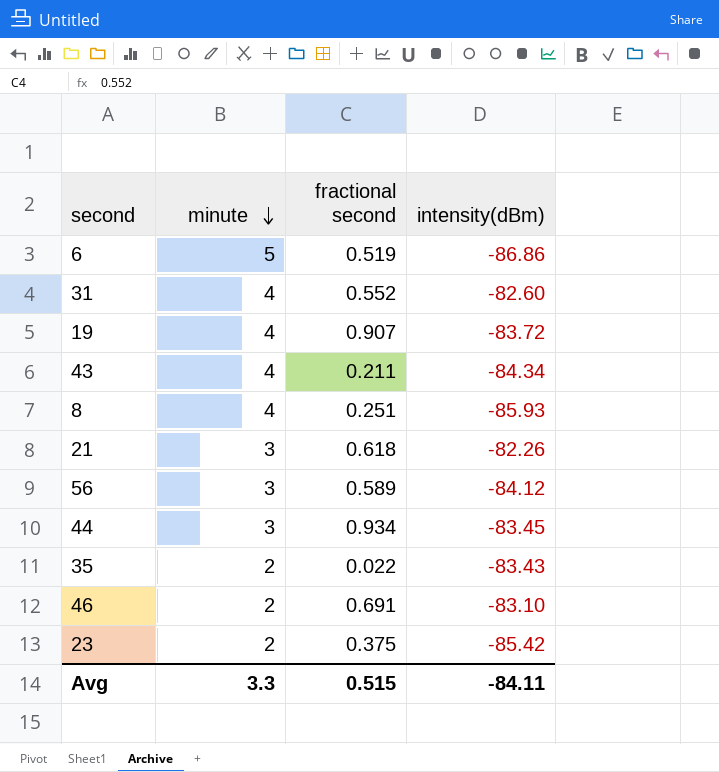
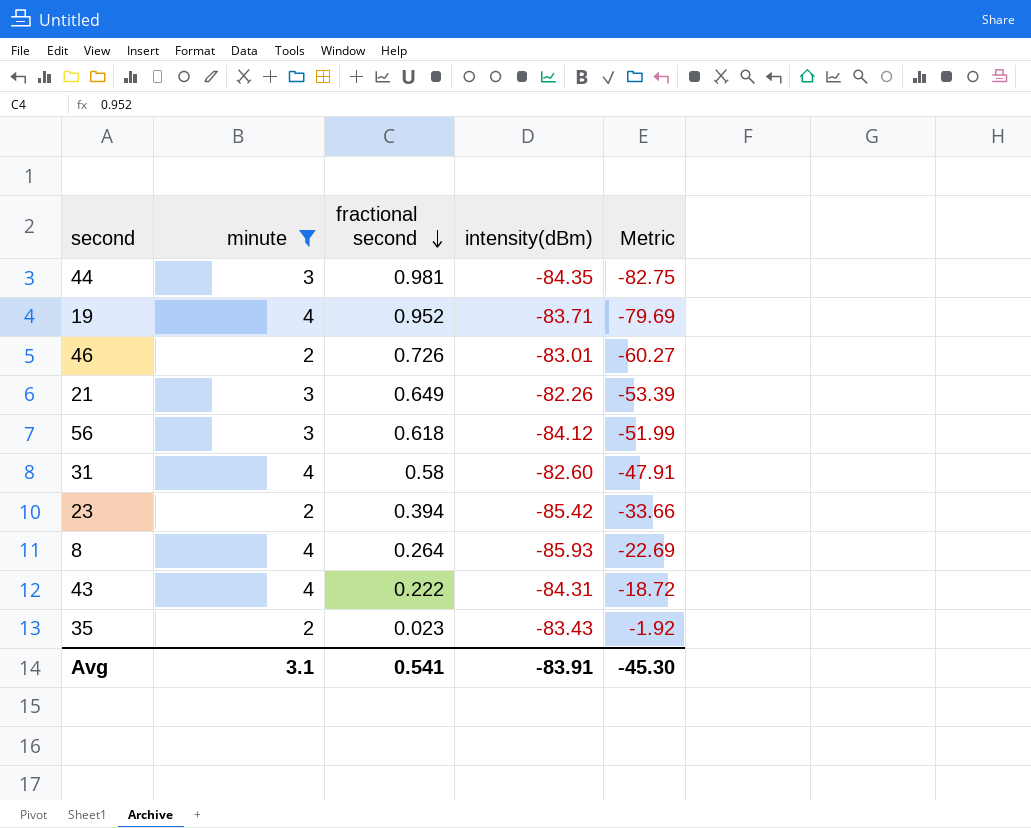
filter: none -> minute != 5
row order: minute descending -> fractional second descending
column Metric | formula: none -> [fractional second] * [intensity(dBm)]
44 | fractional second: 0.934 -> 0.981
44 | intensity(dBm): -83.45 -> -84.35
19 | fractional second: 0.907 -> 0.952
19 | intensity(dBm): -83.72 -> -83.71
46 | fractional second: 0.691 -> 0.726
46 | intensity(dBm): -83.10 -> -83.01
21 | fractional second: 0.618 -> 0.649
56 | fractional second: 0.589 -> 0.618
31 | fractional second: 0.552 -> 0.58
23 | fractional second: 0.375 -> 0.394
8 | fractional second: 0.251 -> 0.264
43 | fractional second: 0.211 -> 0.222
43 | intensity(dBm): -84.34 -> -84.31
35 | fractional second: 0.022 -> 0.023
Avg | minute: 3.3 -> 3.1
Avg | fractional second: 0.515 -> 0.541
Avg | intensity(dBm): -84.11 -> -83.91

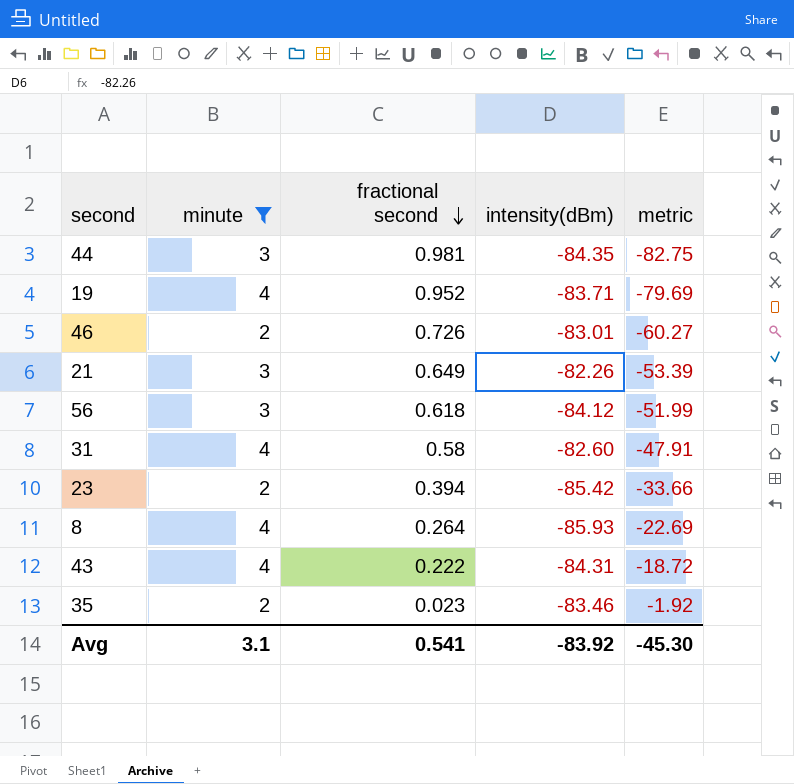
column name: Metric -> metric
35 | intensity(dBm): -83.43 -> -83.46
Avg | intensity(dBm): -83.91 -> -83.92

